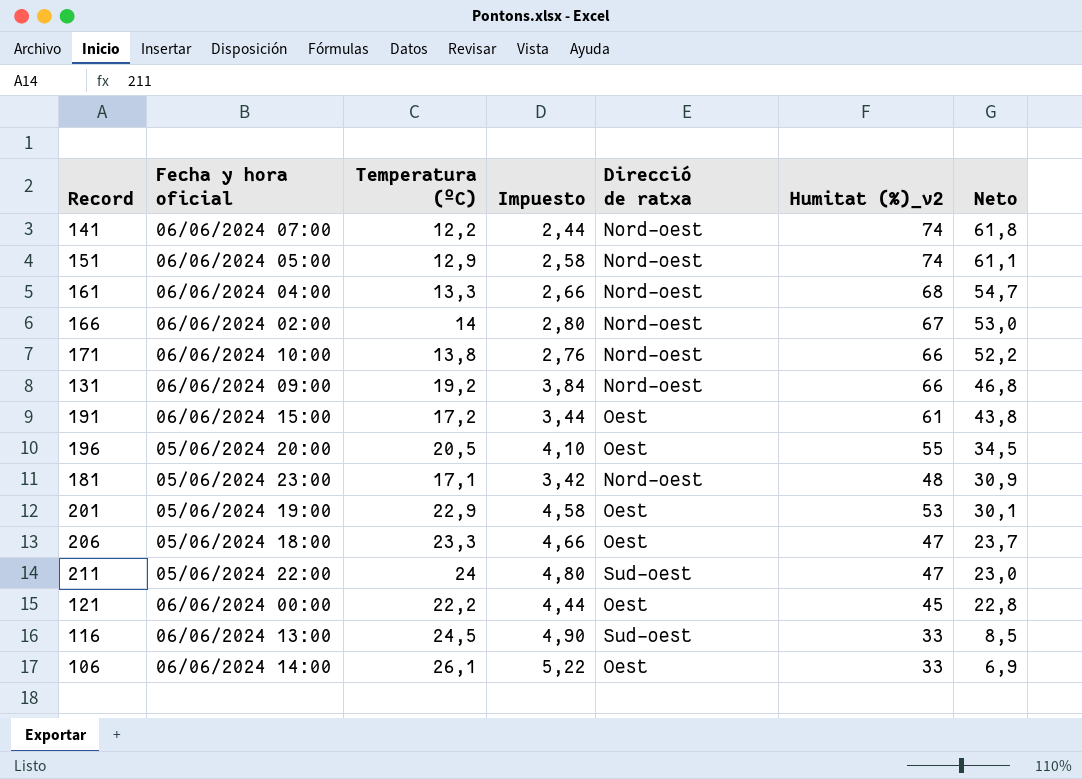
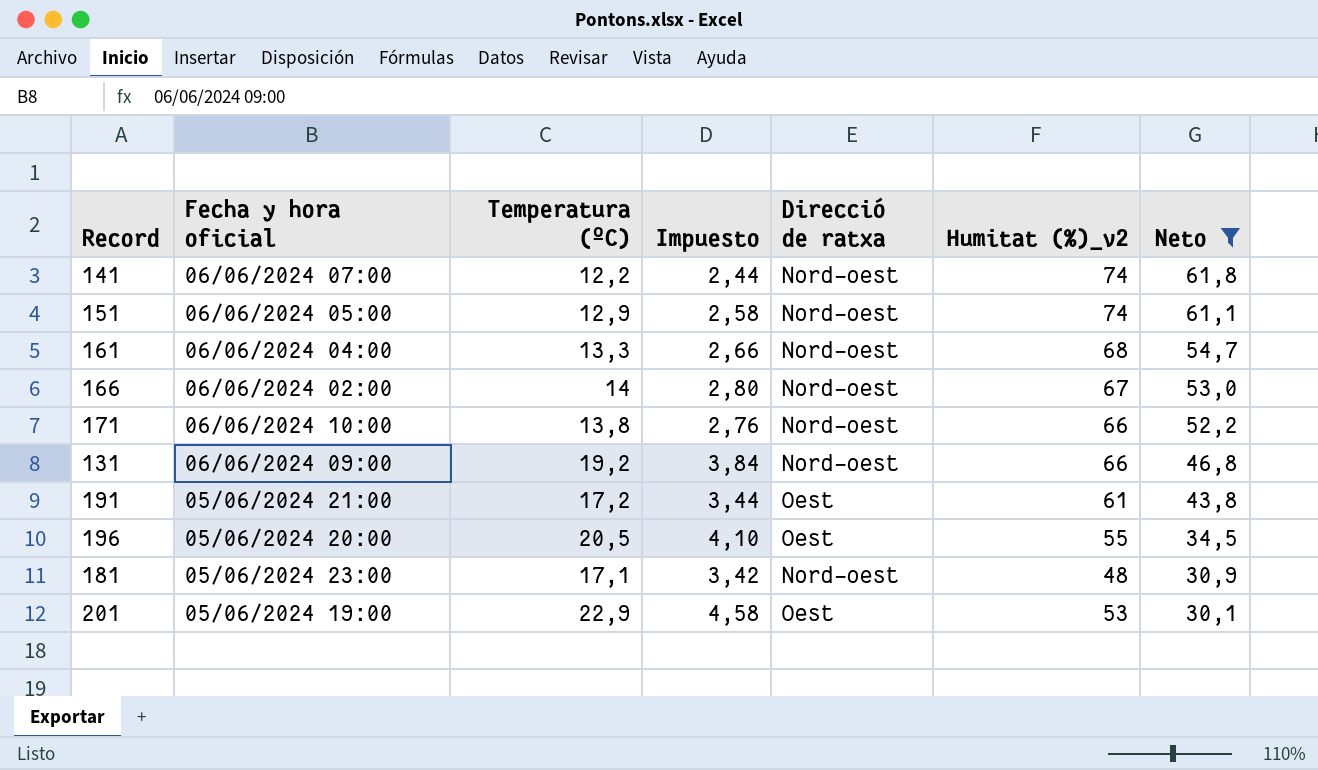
filter: none -> Neto >= 30,1
191 | Fecha y hora oficial: 06/06/2024 15:00 -> 05/06/2024 21:00

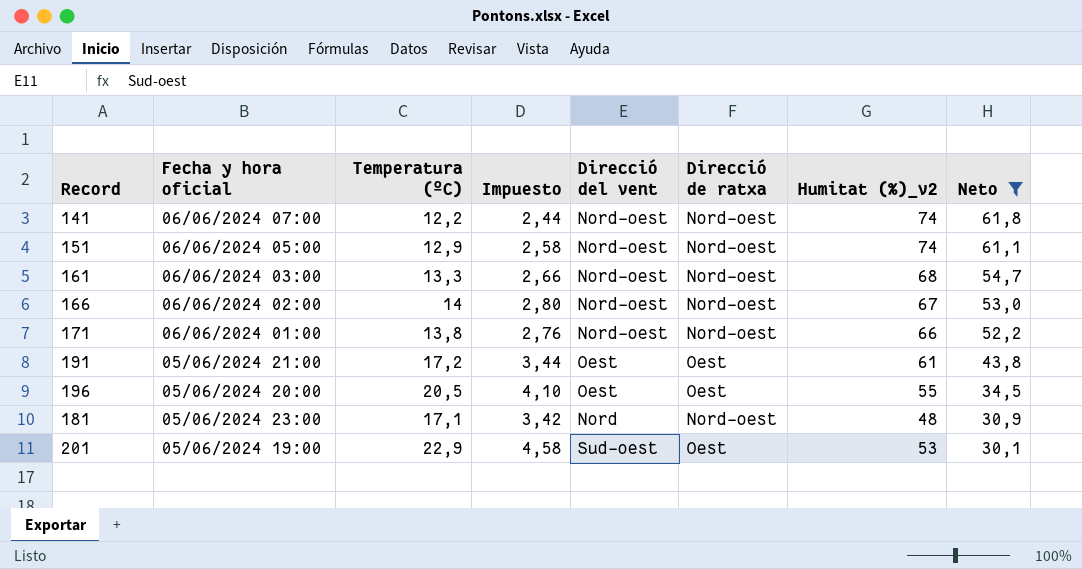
column Direcció del vent | position: none -> 5
row 131: 06/06/2024 09:00 | 19,2 | 3,84 | Nord-oest | 66 | 46,8 -> none
161 | Fecha y hora oficial: 06/06/2024 04:00 -> 06/06/2024 03:00
171 | Fecha y hora oficial: 06/06/2024 10:00 -> 06/06/2024 01:00

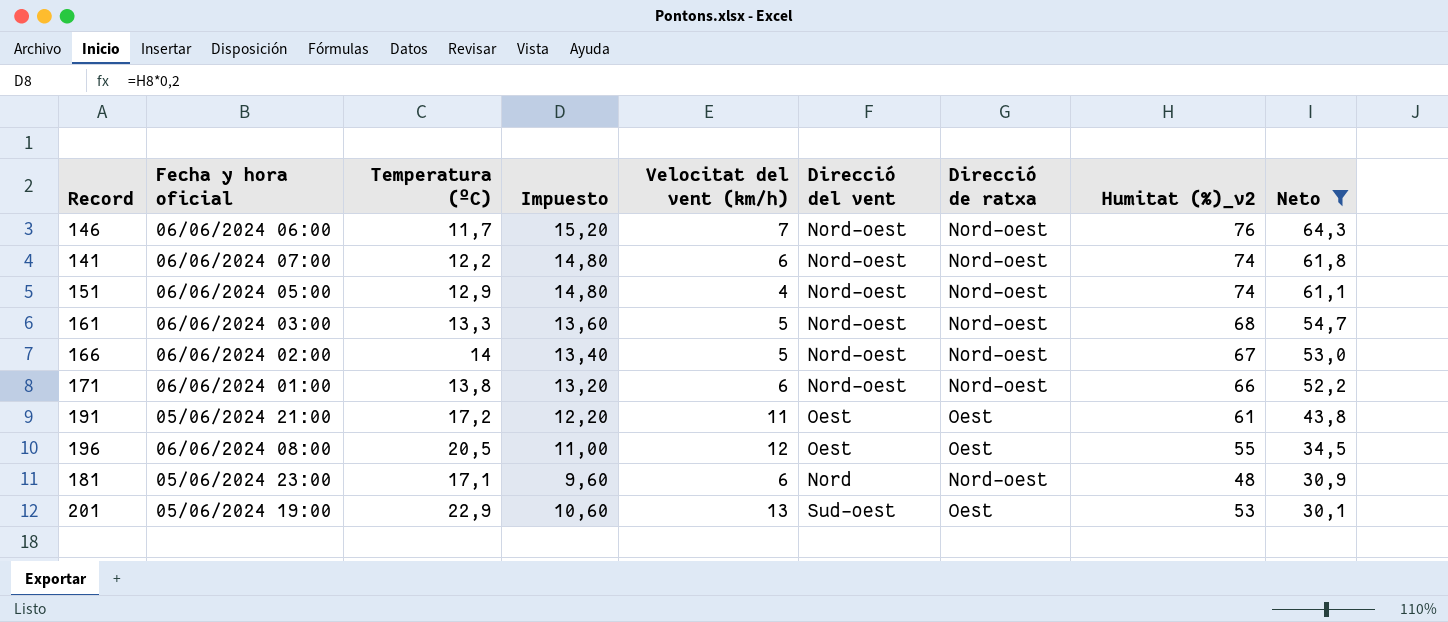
column Impuesto | formula: [Temperatura (ºC)] * 0,2 -> [Humitat (%)_v2] * 0,2
column Velocitat del vent (km/h) | position: none -> 5
row 146: none -> 06/06/2024 06:00 | 11,7 | 15,20 | 7 | Nord-oest | Nord-oest | 76 | 64,3
196 | Fecha y hora oficial: 05/06/2024 20:00 -> 06/06/2024 08:00

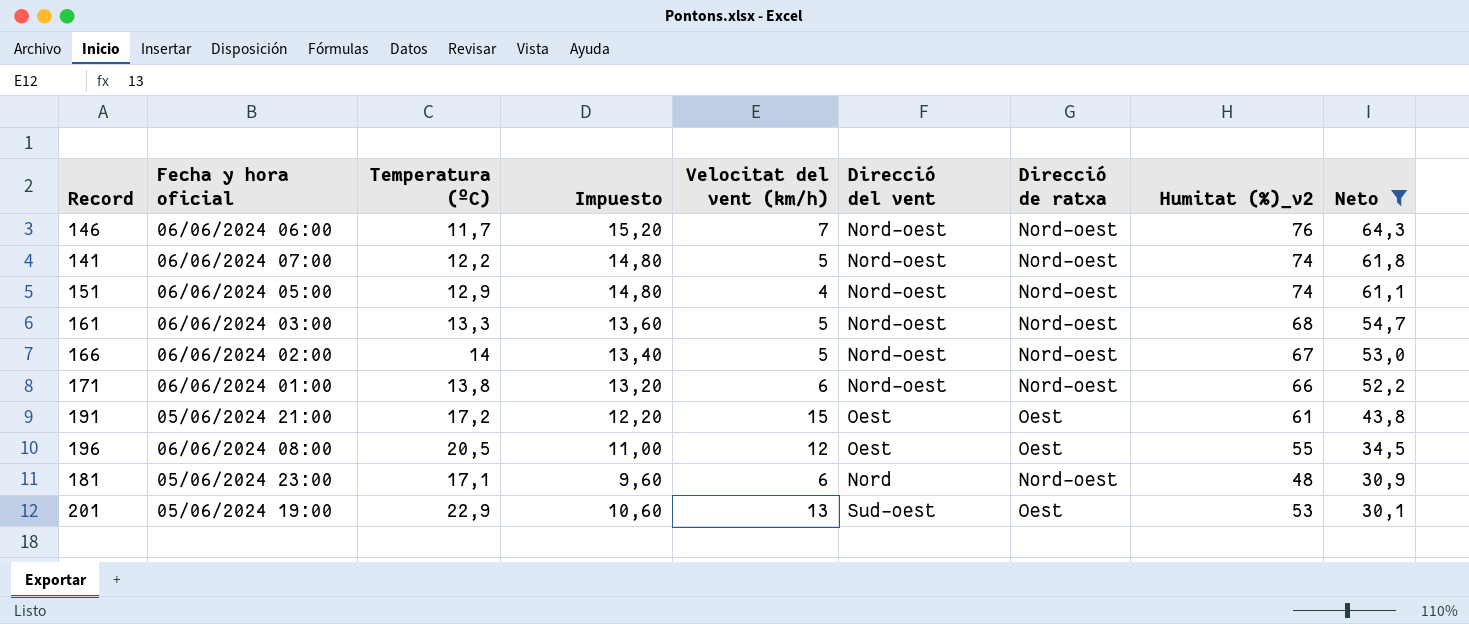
141 | Velocitat del vent (km/h): 6 -> 5
191 | Velocitat del vent (km/h): 11 -> 15

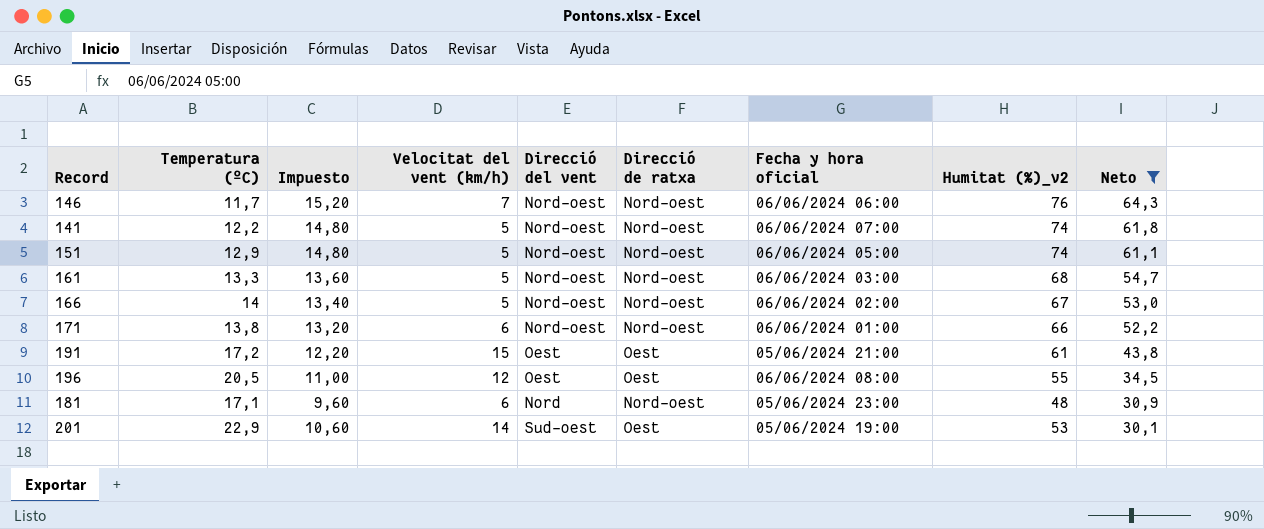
column Fecha y hora oficial | position: 2 -> 7
151 | Velocitat del vent (km/h): 4 -> 5
201 | Velocitat del vent (km/h): 13 -> 14

